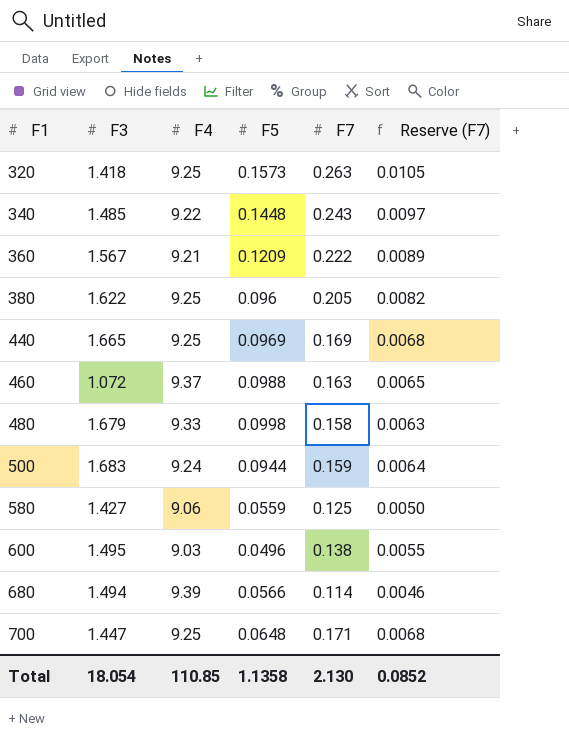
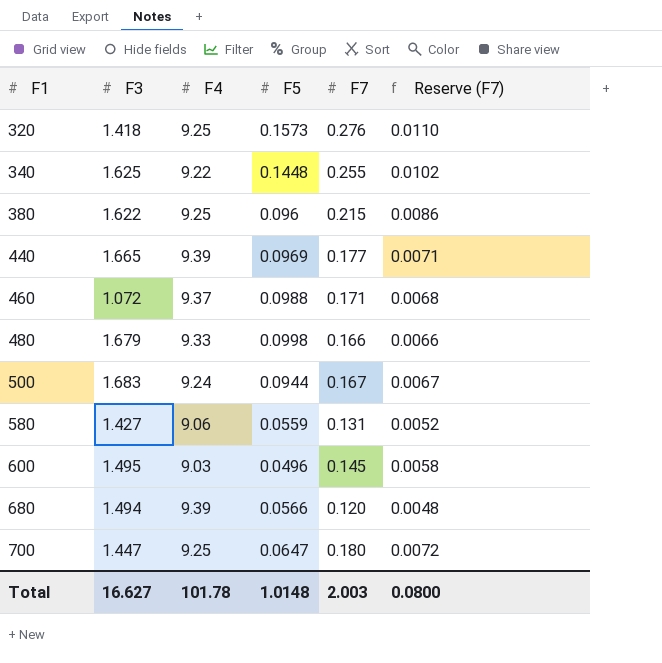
row 360: 1.567 | 9.21 | 0.1209 | 0.222 | 0.0089 -> none
320 | F7: 0.263 -> 0.276
320 | Reserve (F7): 0.0105 -> 0.0110
340 | F3: 1.485 -> 1.625
340 | F7: 0.243 -> 0.255
340 | Reserve (F7): 0.0097 -> 0.0102
380 | F7: 0.205 -> 0.215
380 | Reserve (F7): 0.0082 -> 0.0086
440 | F4: 9.25 -> 9.39
440 | F7: 0.169 -> 0.177
440 | Reserve (F7): 0.0068 -> 0.0071
460 | F7: 0.163 -> 0.171
460 | Reserve (F7): 0.0065 -> 0.0068
480 | F7: 0.158 -> 0.166
480 | Reserve (F7): 0.0063 -> 0.0066
500 | F7: 0.159 -> 0.167
500 | Reserve (F7): 0.0064 -> 0.0067
580 | F7: 0.125 -> 0.131
580 | Reserve (F7): 0.0050 -> 0.0052
600 | F7: 0.138 -> 0.145
600 | Reserve (F7): 0.0055 -> 0.0058
680 | F7: 0.114 -> 0.120
680 | Reserve (F7): 0.0046 -> 0.0048
700 | F5: 0.0648 -> 0.0647
700 | F7: 0.171 -> 0.180
700 | Reserve (F7): 0.0068 -> 0.0072
Total | F3: 18.054 -> 16.627
Total | F4: 110.85 -> 101.78
Total | F5: 1.1358 -> 1.0148
Total | F7: 2.130 -> 2.003
Total | Reserve (F7): 0.0852 -> 0.0800

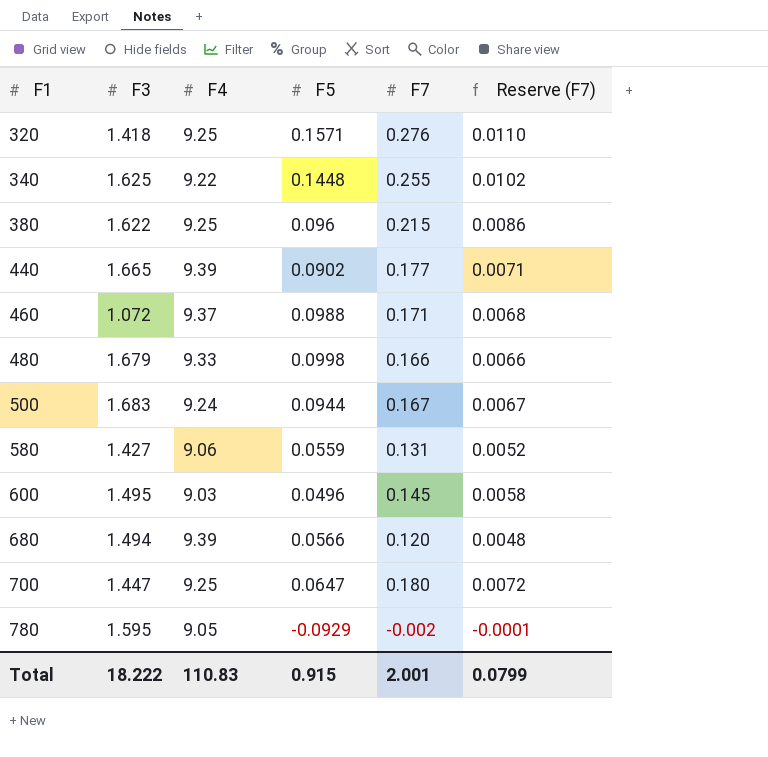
320 | F5: 0.1573 -> 0.1571
440 | F5: 0.0969 -> 0.0902
row 780: none -> 1.595 | 9.05 | -0.0929 | -0.002 | -0.0001
Total | F3: 16.627 -> 18.222
Total | F4: 101.78 -> 110.83
Total | F5: 1.0148 -> 0.915
Total | F7: 2.003 -> 2.001
Total | Reserve (F7): 0.0800 -> 0.0799

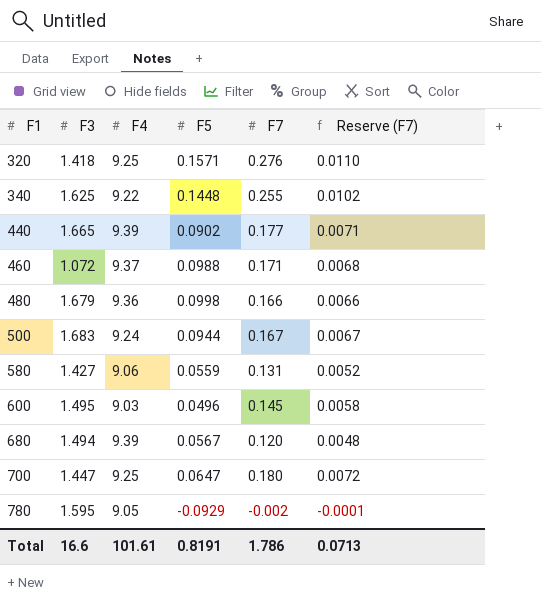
row 380: 1.622 | 9.25 | 0.096 | 0.215 | 0.0086 -> none
480 | F4: 9.33 -> 9.36
680 | F5: 0.0566 -> 0.0567
Total | F3: 18.222 -> 16.6
Total | F4: 110.83 -> 101.61
Total | F5: 0.915 -> 0.8191
Total | F7: 2.001 -> 1.786
Total | Reserve (F7): 0.0799 -> 0.0713

